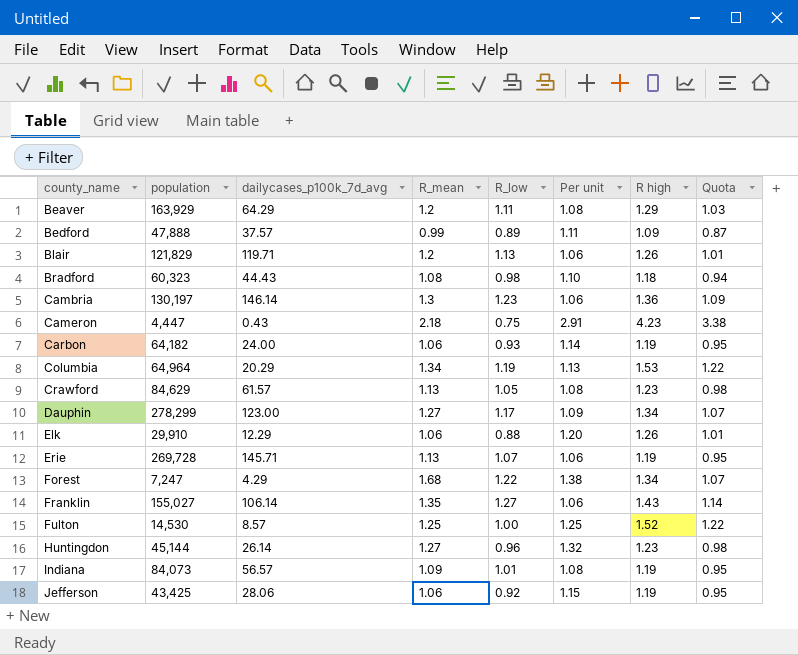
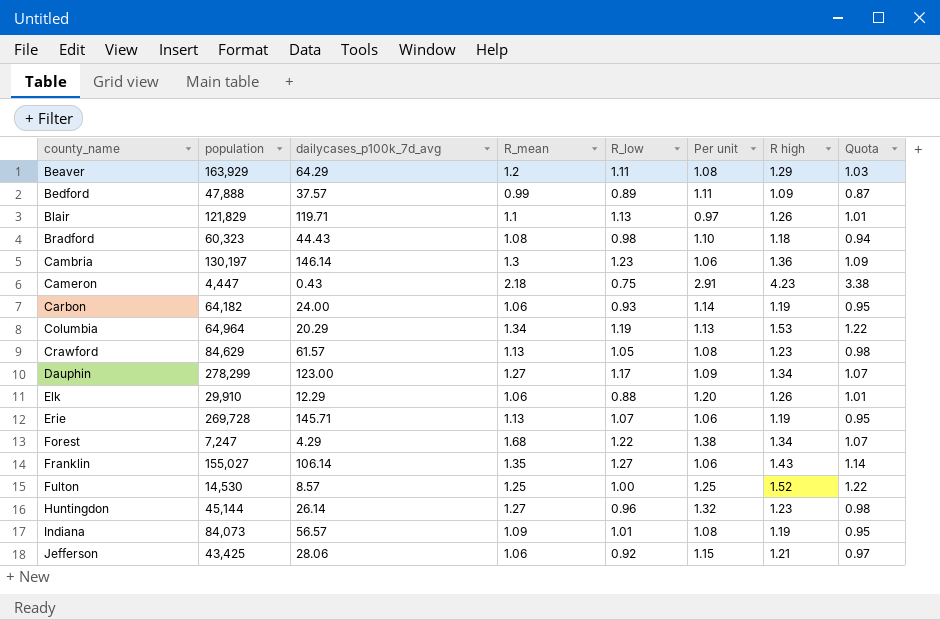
Blair | R_mean: 1.2 -> 1.1
Blair | Per unit: 1.06 -> 0.97
Jefferson | R high: 1.19 -> 1.21
Jefferson | Quota: 0.95 -> 0.97

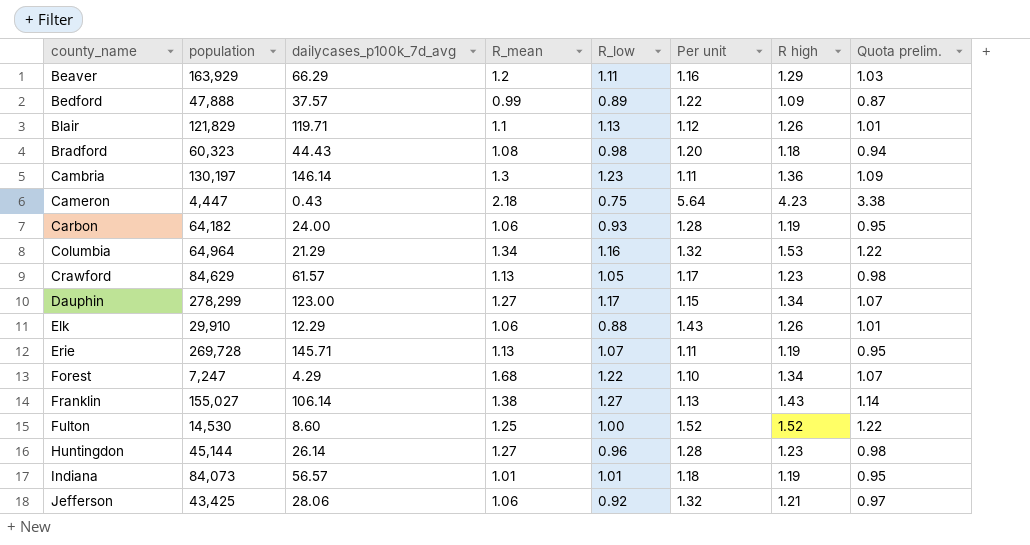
column Per unit | formula: [R_mean] / [R_low] -> [R high] / [R_low]
column name: Quota -> Quota prelim.
Beaver | dailycases_p100k_7d_avg: 64.29 -> 66.29
Columbia | dailycases_p100k_7d_avg: 20.29 -> 21.29
Columbia | R_low: 1.19 -> 1.16
Franklin | R_mean: 1.35 -> 1.38
Fulton | dailycases_p100k_7d_avg: 8.57 -> 8.60
Indiana | R_mean: 1.09 -> 1.01

